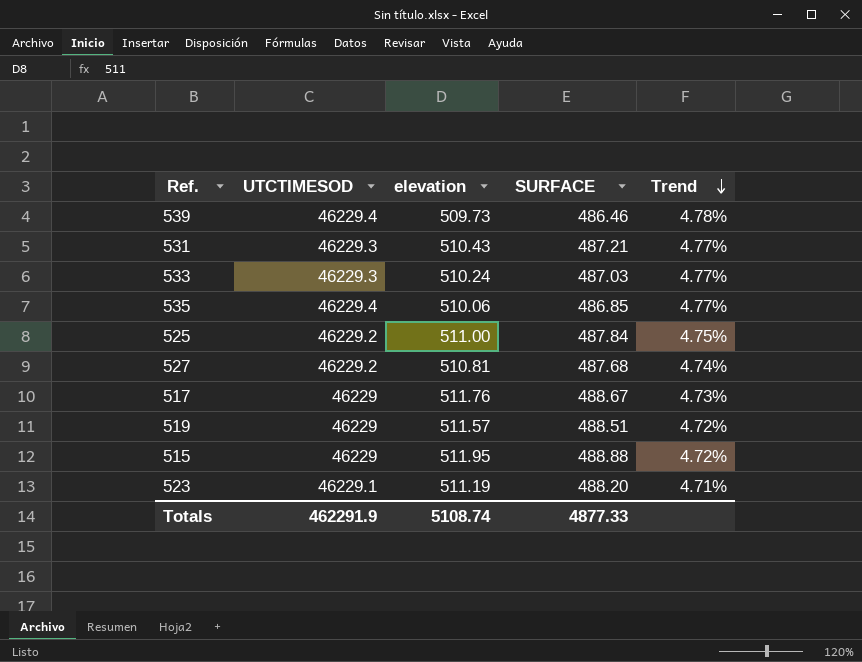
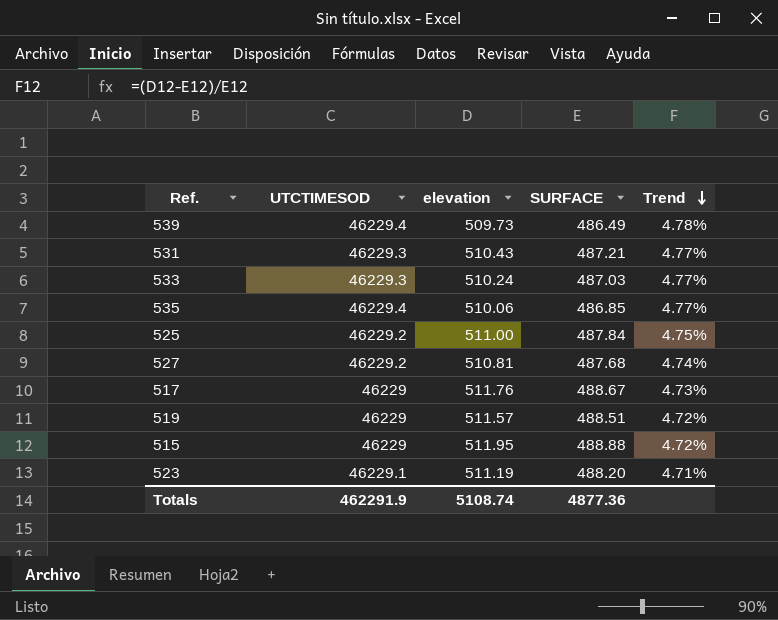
539 | SURFACE: 486.46 -> 486.49
Totals | SURFACE: 4877.33 -> 4877.36

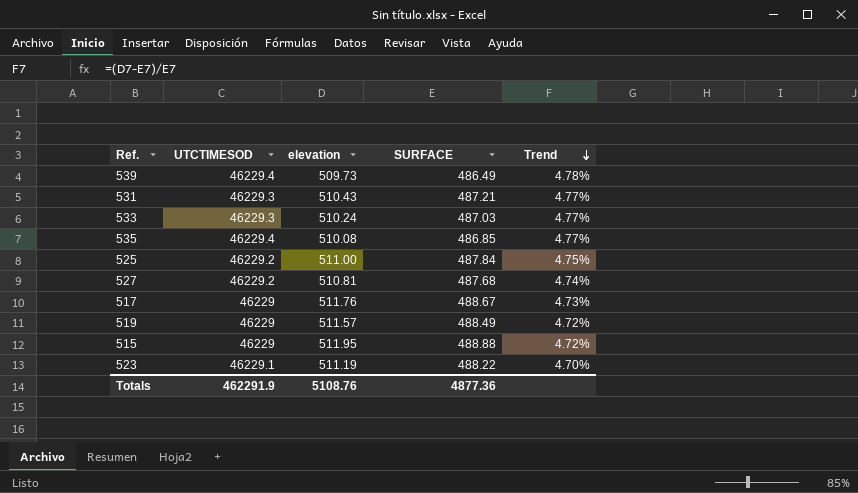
535 | elevation: 510.06 -> 510.08
519 | SURFACE: 488.51 -> 488.49
523 | SURFACE: 488.20 -> 488.22
523 | Trend: 4.71% -> 4.70%
Totals | elevation: 5108.74 -> 5108.76

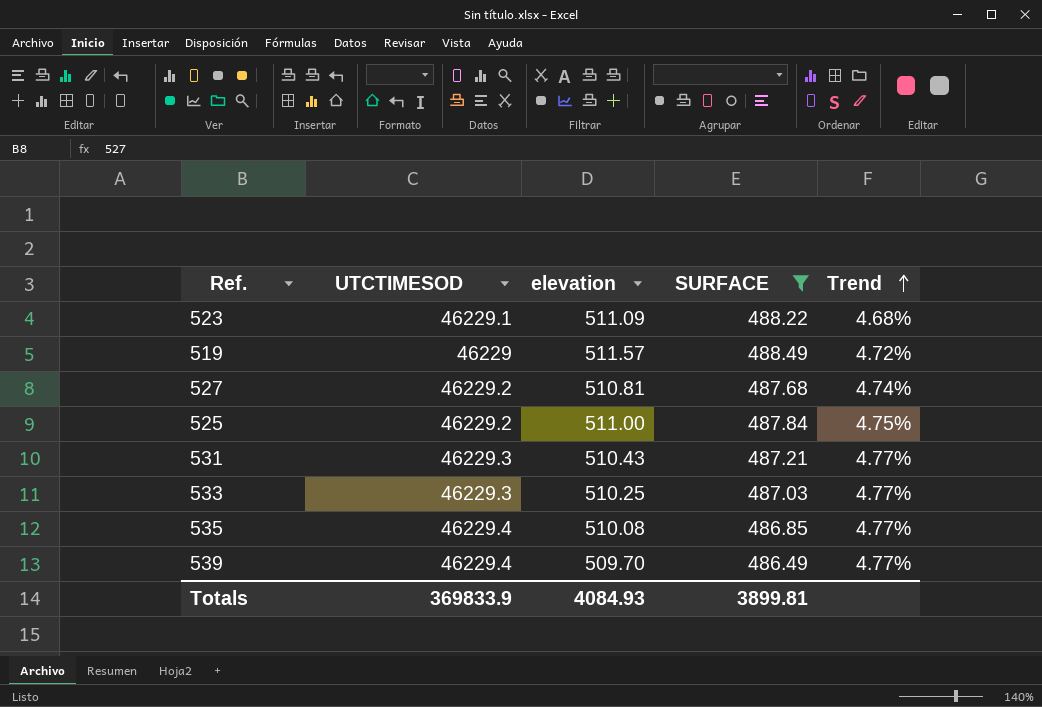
filter: none -> SURFACE <= 488.49
row order: Trend descending -> Trend ascending
523 | elevation: 511.19 -> 511.09
523 | Trend: 4.70% -> 4.68%
533 | elevation: 510.24 -> 510.25
539 | elevation: 509.73 -> 509.70
539 | Trend: 4.78% -> 4.77%
Totals | UTCTIMESOD: 462291.9 -> 369833.9
Totals | elevation: 5108.76 -> 4084.93
Totals | SURFACE: 4877.36 -> 3899.81

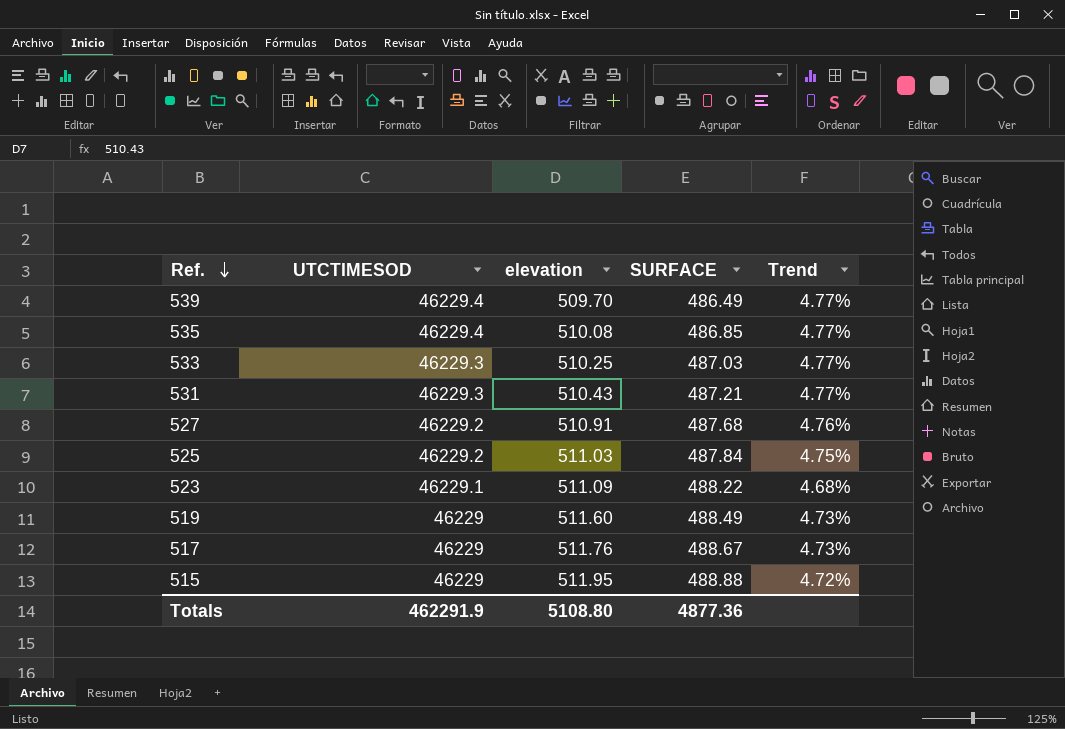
filter: SURFACE <= 488.49 -> none
row order: Trend ascending -> Ref. descending
527 | elevation: 510.81 -> 510.91
527 | Trend: 4.74% -> 4.76%
525 | elevation: 511.00 -> 511.03
519 | elevation: 511.57 -> 511.60
519 | Trend: 4.72% -> 4.73%
Totals | UTCTIMESOD: 369833.9 -> 462291.9
Totals | elevation: 4084.93 -> 5108.80
Totals | SURFACE: 3899.81 -> 4877.36

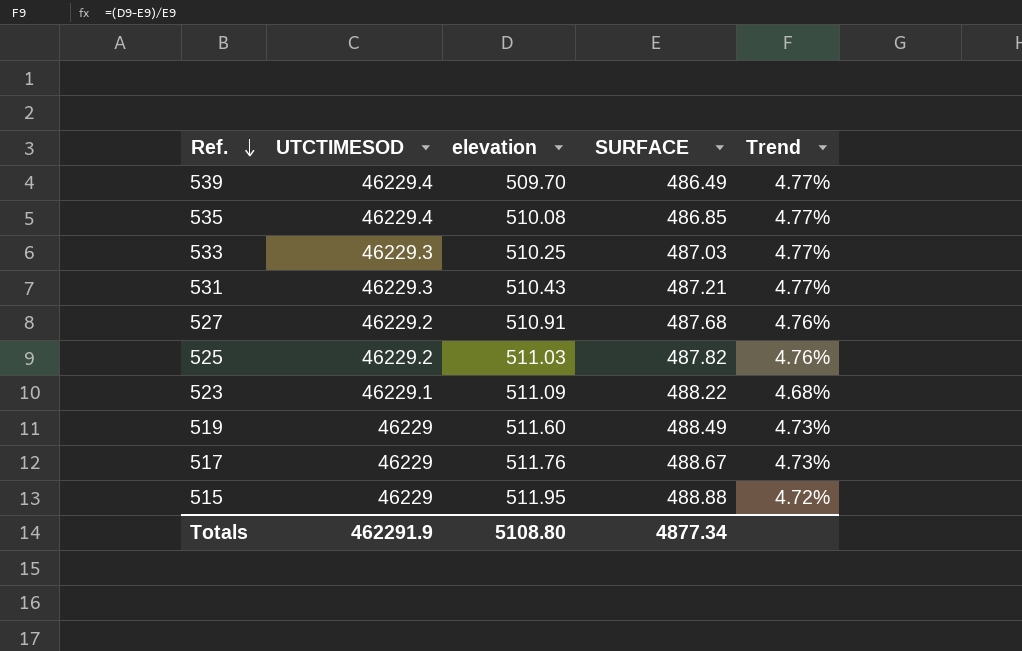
525 | SURFACE: 487.84 -> 487.82
525 | Trend: 4.75% -> 4.76%
Totals | SURFACE: 4877.36 -> 4877.34

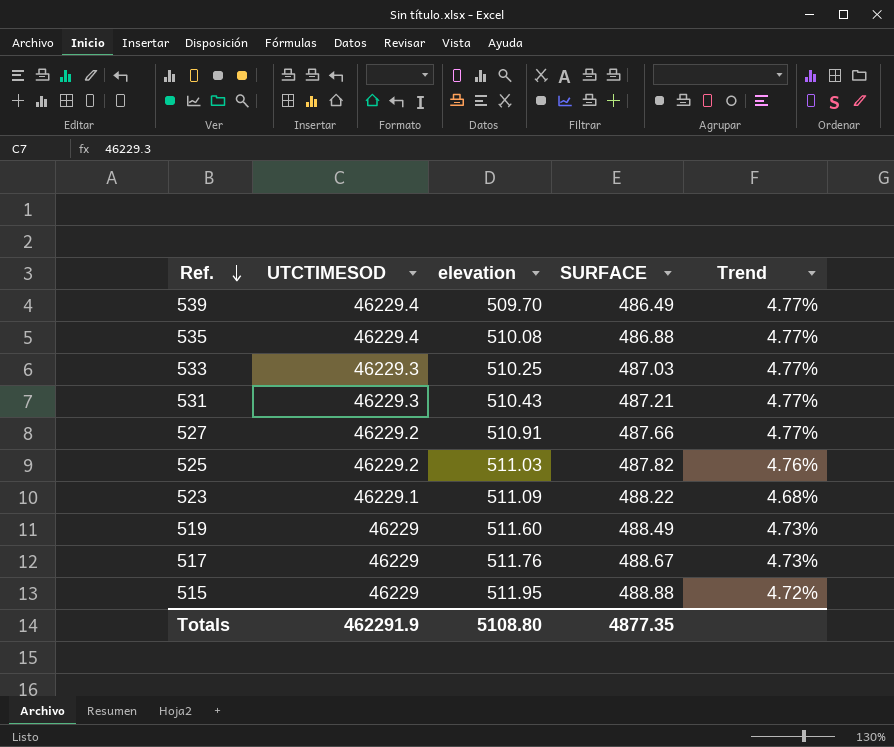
535 | SURFACE: 486.85 -> 486.88
527 | SURFACE: 487.68 -> 487.66
527 | Trend: 4.76% -> 4.77%
Totals | SURFACE: 4877.34 -> 4877.35

